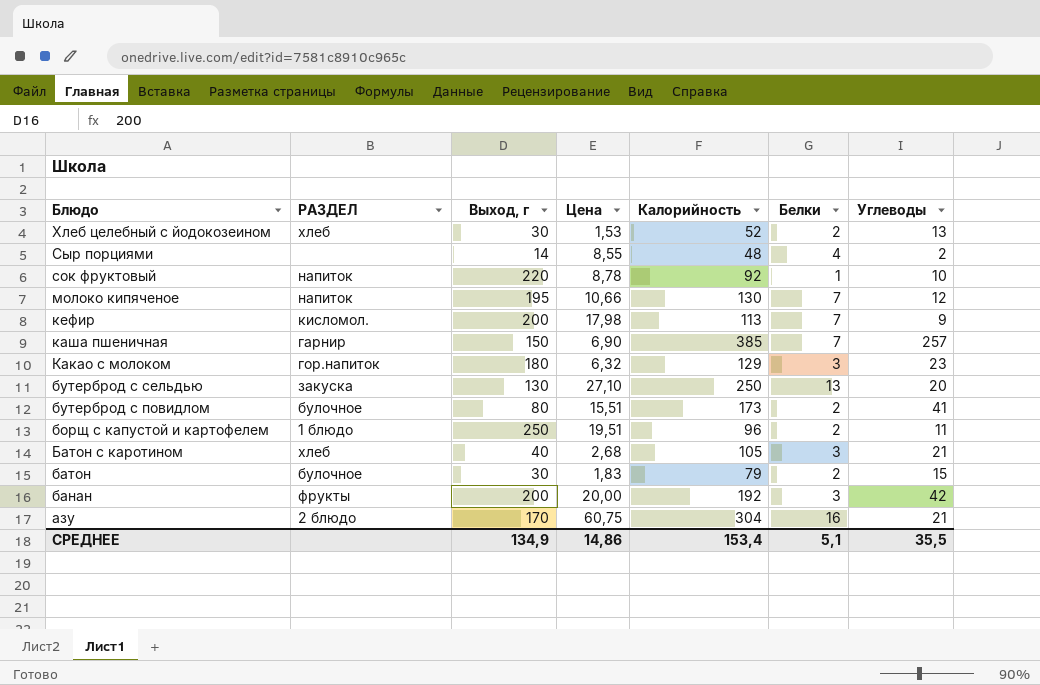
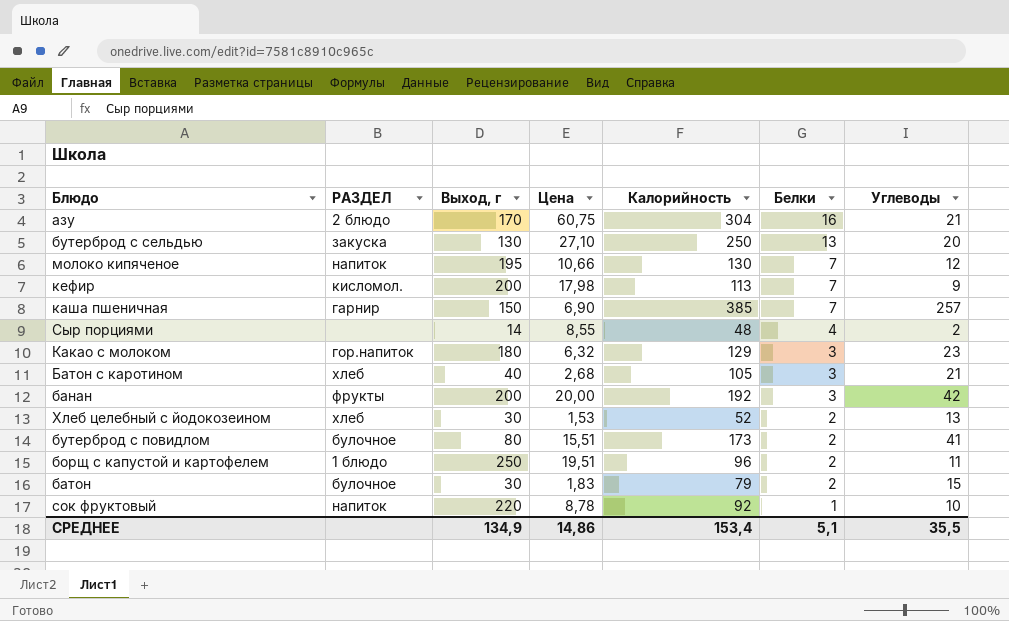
row order: Блюдо descending -> Белки descending

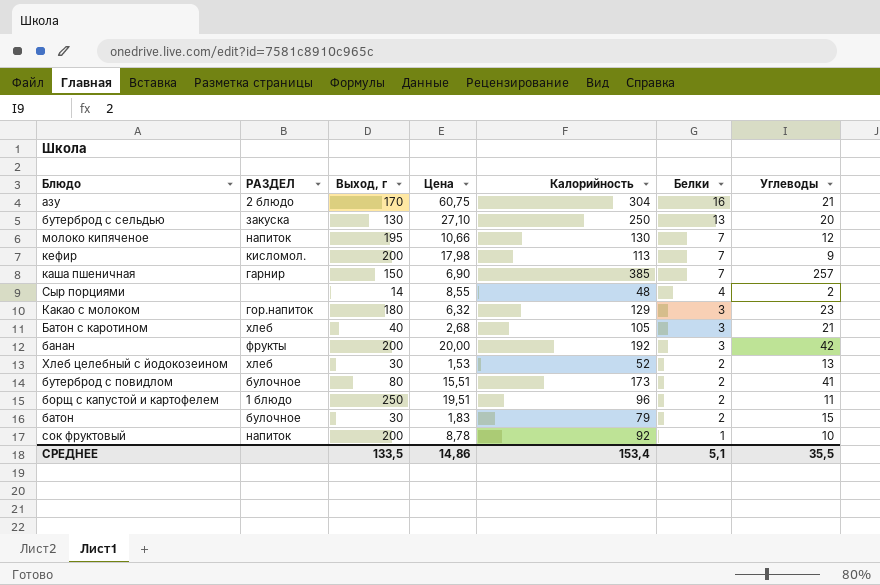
сок фруктовый | Выход, г: 220 -> 200
СРЕДНЕЕ | Выход, г: 134,9 -> 133,5

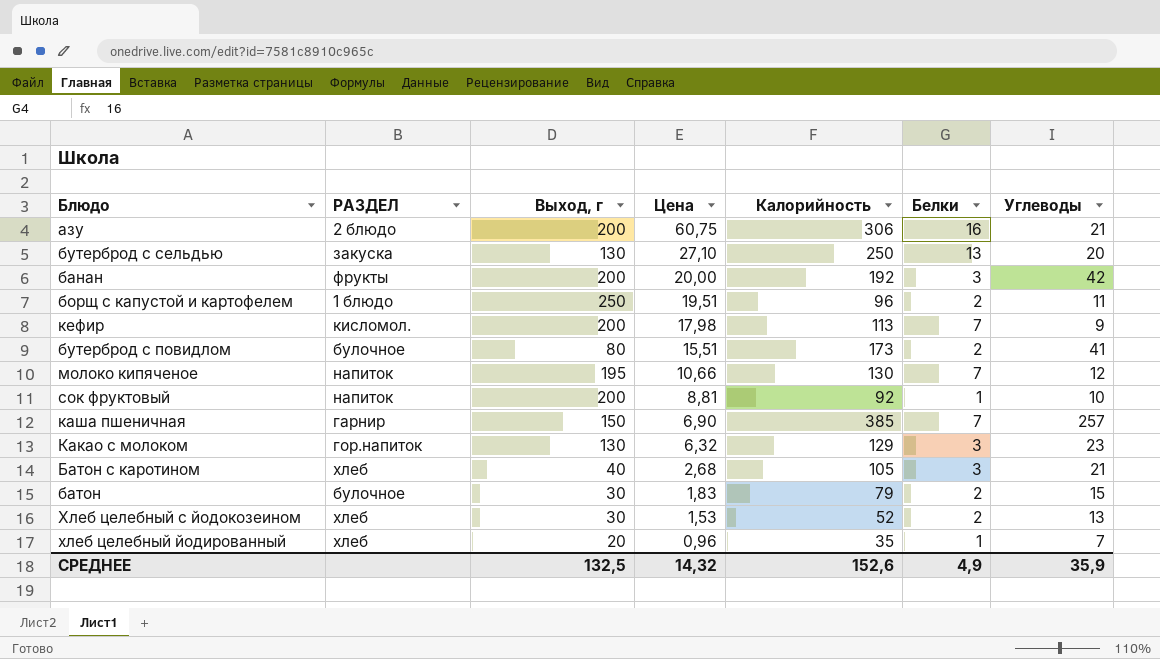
row order: Белки descending -> Цена descending
row Сыр порциями: none | 14 | 8,55 | 48 | 4 | 2 -> none
азу | Выход, г: 170 -> 200
азу | Калорийность: 304 -> 306
сок фруктовый | Цена: 8,78 -> 8,81
Какао с молоком | Выход, г: 180 -> 130
row хлеб целебный йодированный: none -> хлеб | 20 | 0,96 | 35 | 1 | 7
СРЕДНЕЕ | Выход, г: 133,5 -> 132,5
СРЕДНЕЕ | Цена: 14,86 -> 14,32
СРЕДНЕЕ | Калорийность: 153,4 -> 152,6
СРЕДНЕЕ | Белки: 5,1 -> 4,9
СРЕДНЕЕ | Углеводы: 35,5 -> 35,9

